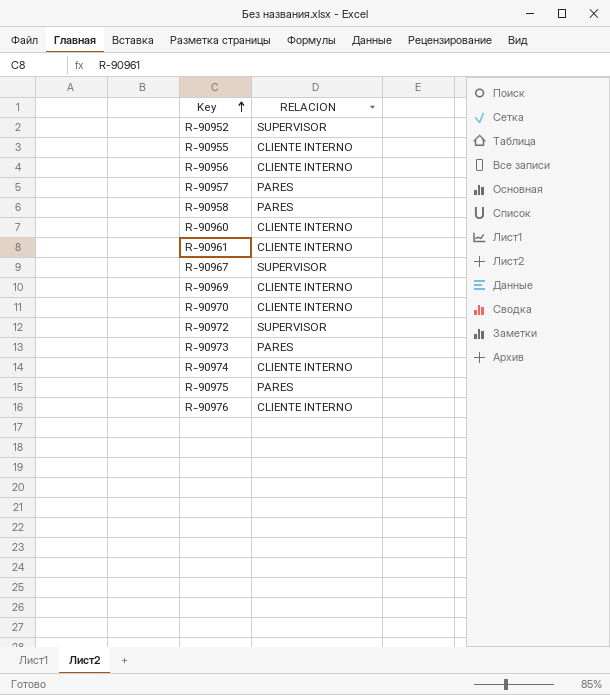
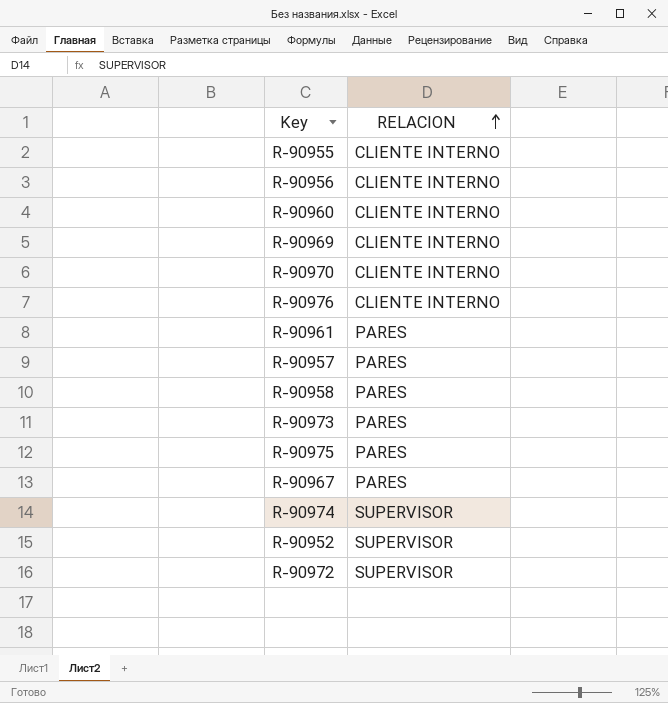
row order: Key ascending -> RELACION ascending
R-90961 | RELACION: CLIENTE INTERNO -> PARES
R-90967 | RELACION: SUPERVISOR -> PARES
R-90974 | RELACION: CLIENTE INTERNO -> SUPERVISOR

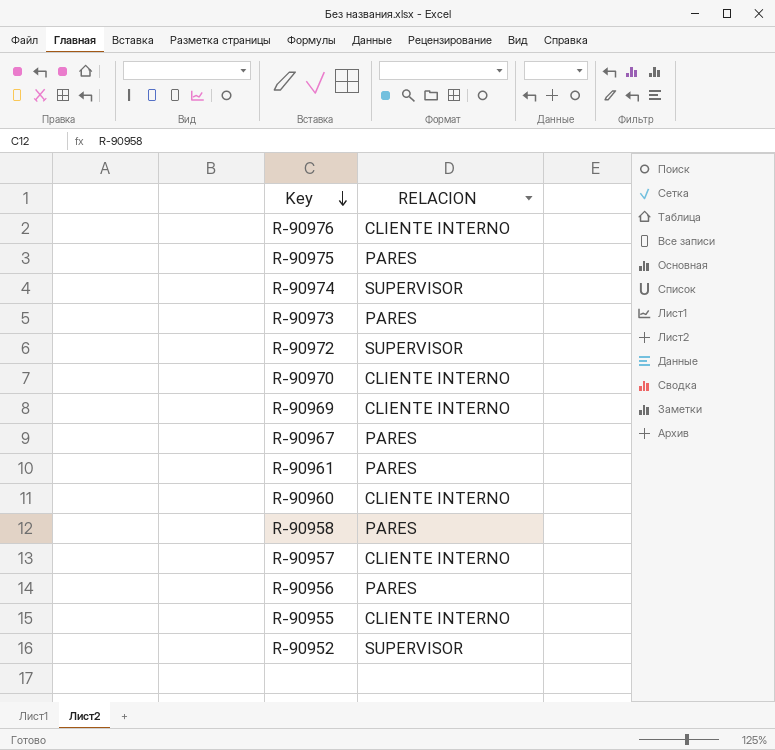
row order: RELACION ascending -> Key descending
R-90957 | RELACION: PARES -> CLIENTE INTERNO
R-90956 | RELACION: CLIENTE INTERNO -> PARES

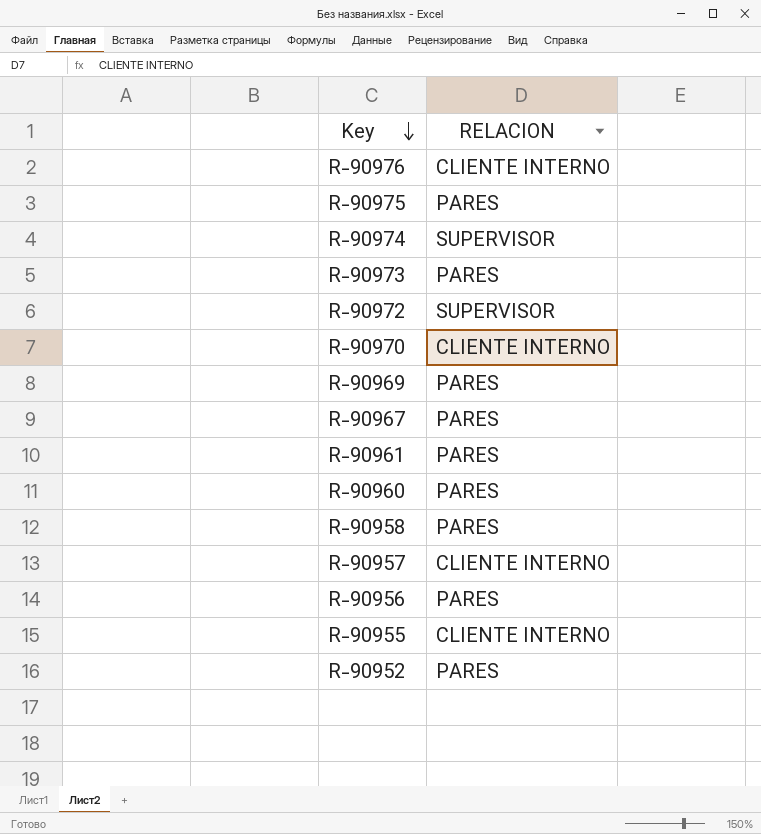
R-90969 | RELACION: CLIENTE INTERNO -> PARES
R-90960 | RELACION: CLIENTE INTERNO -> PARES
R-90952 | RELACION: SUPERVISOR -> PARES

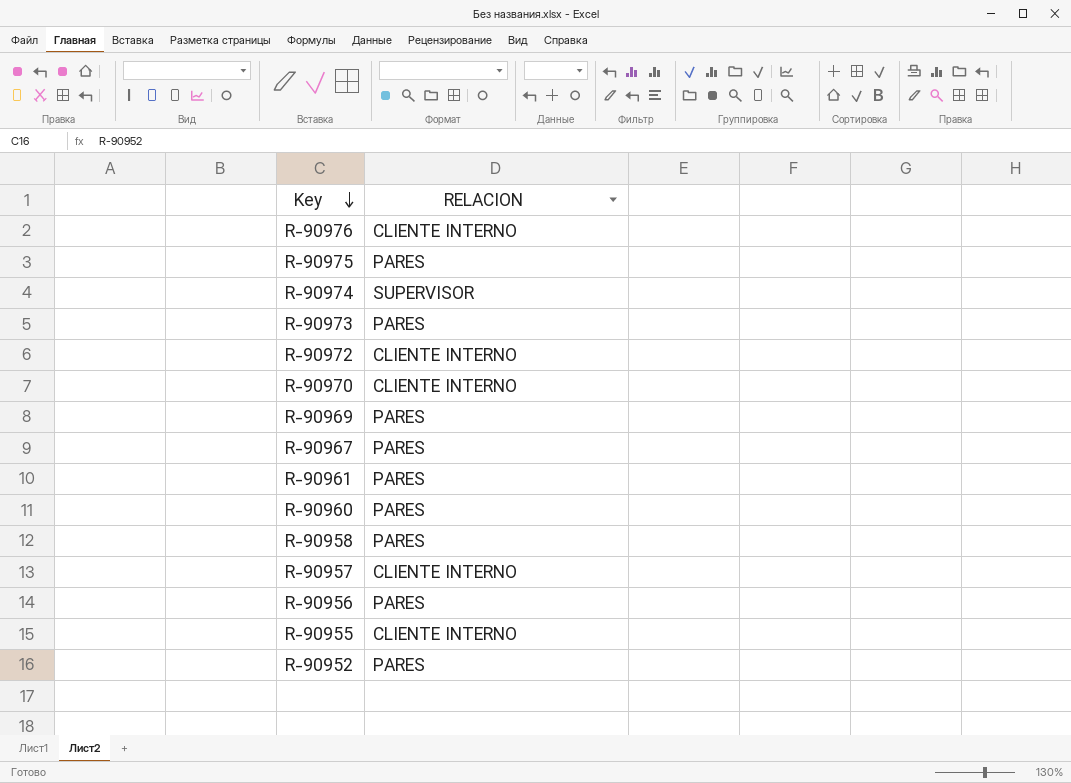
R-90972 | RELACION: SUPERVISOR -> CLIENTE INTERNO

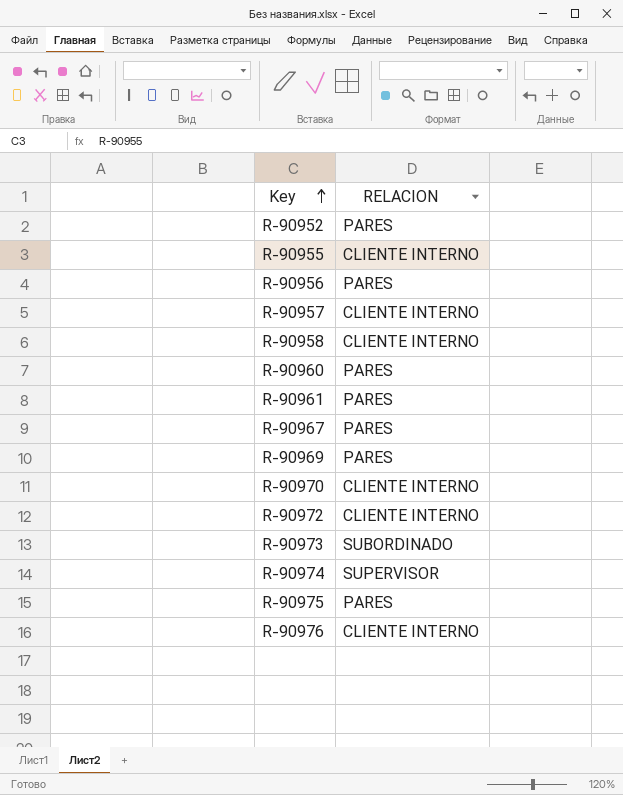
row order: Key descending -> Key ascending
R-90958 | RELACION: PARES -> CLIENTE INTERNO
R-90973 | RELACION: PARES -> SUBORDINADO

